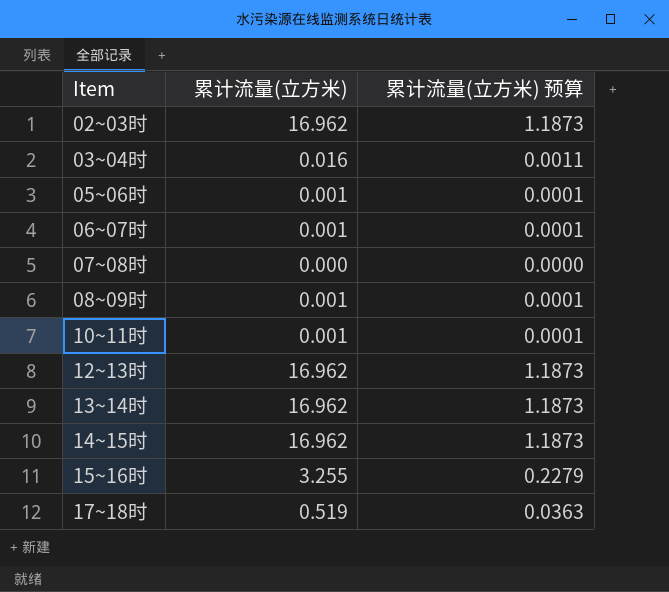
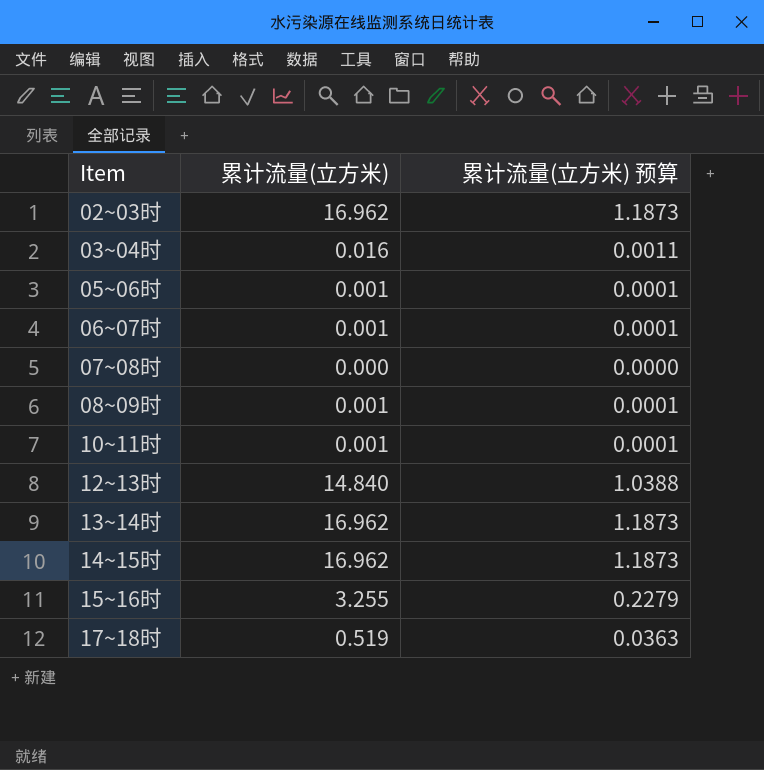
12~13时 | 累计流量(立方米): 16.962 -> 14.840
12~13时 | 累计流量(立方米) 预算: 1.1873 -> 1.0388

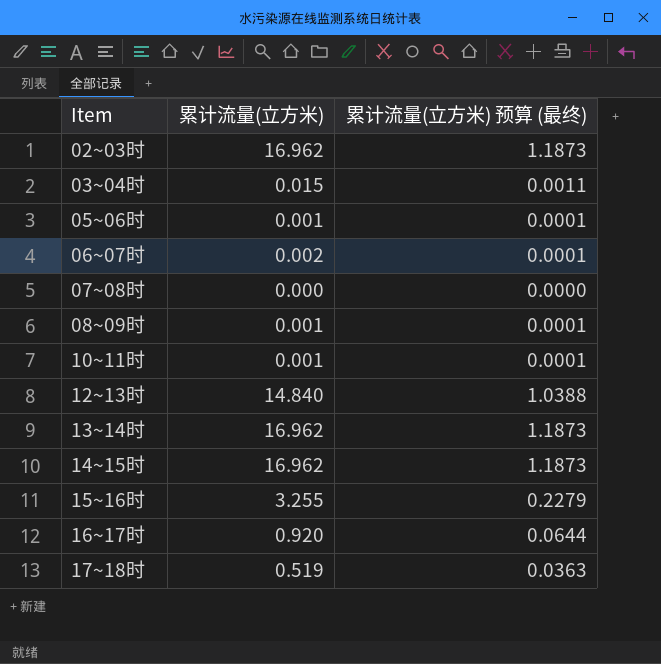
column name: 累计流量(立方米) 预算 -> 累计流量(立方米) 预算 (最终)
03~04时 | 累计流量(立方米): 0.016 -> 0.015
06~07时 | 累计流量(立方米): 0.001 -> 0.002
row 16~17时: none -> 0.920 | 0.0644

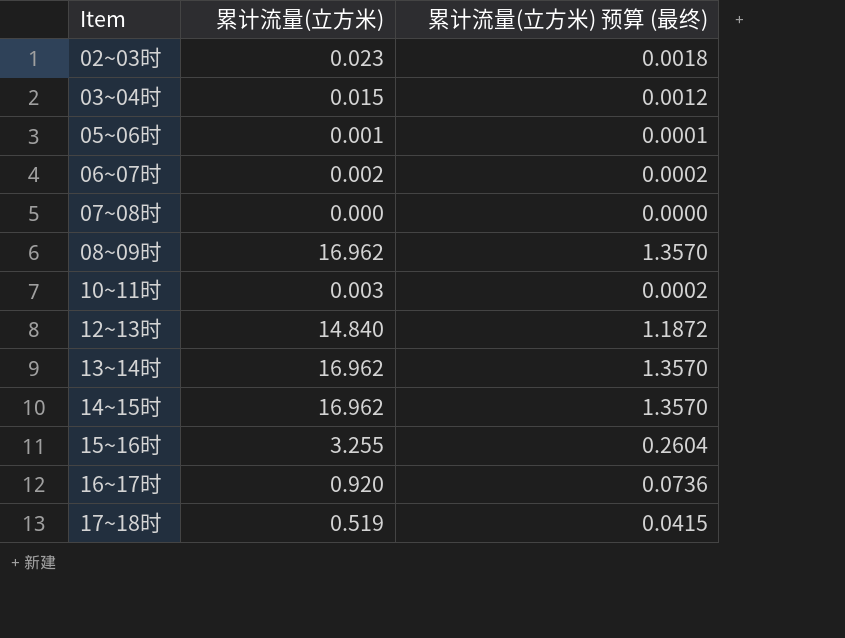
column 累计流量(立方米) 预算 (最终) | formula: [累计流量(立方米)] * 0.07 -> [累计流量(立方米)] * 0.08
02~03时 | 累计流量(立方米): 16.962 -> 0.023
08~09时 | 累计流量(立方米): 0.001 -> 16.962
10~11时 | 累计流量(立方米): 0.001 -> 0.003

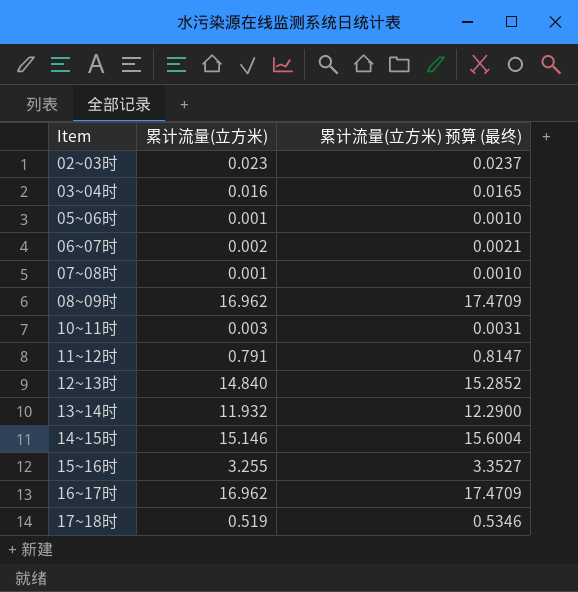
column 累计流量(立方米) 预算 (最终) | formula: [累计流量(立方米)] * 0.08 -> [累计流量(立方米)] * 1.03
03~04时 | 累计流量(立方米): 0.015 -> 0.016
07~08时 | 累计流量(立方米): 0.000 -> 0.001
row 11~12时: none -> 0.791 | 0.8147
13~14时 | 累计流量(立方米): 16.962 -> 11.932
14~15时 | 累计流量(立方米): 16.962 -> 15.146
16~17时 | 累计流量(立方米): 0.920 -> 16.962

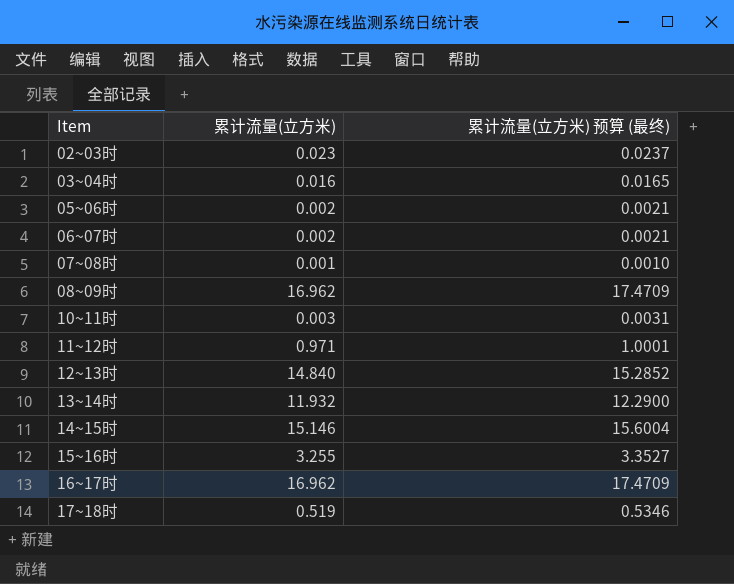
05~06时 | 累计流量(立方米): 0.001 -> 0.002
05~06时 | 累计流量(立方米) 预算 (最终): 0.0010 -> 0.0021
11~12时 | 累计流量(立方米): 0.791 -> 0.971
11~12时 | 累计流量(立方米) 预算 (最终): 0.8147 -> 1.0001

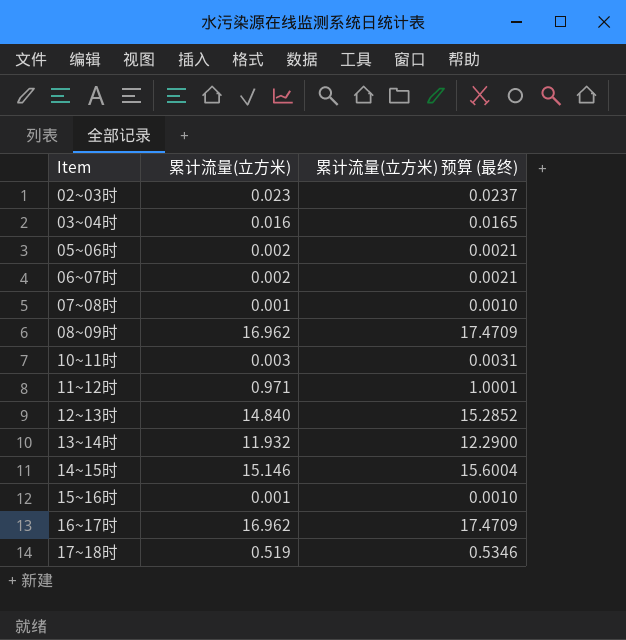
15~16时 | 累计流量(立方米): 3.255 -> 0.001
15~16时 | 累计流量(立方米) 预算 (最终): 3.3527 -> 0.0010

